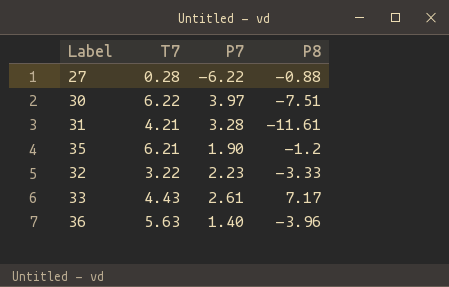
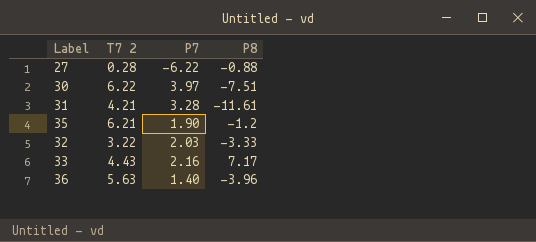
column name: T7 -> T7 2
32 | P7: 2.23 -> 2.03
33 | P7: 2.61 -> 2.16

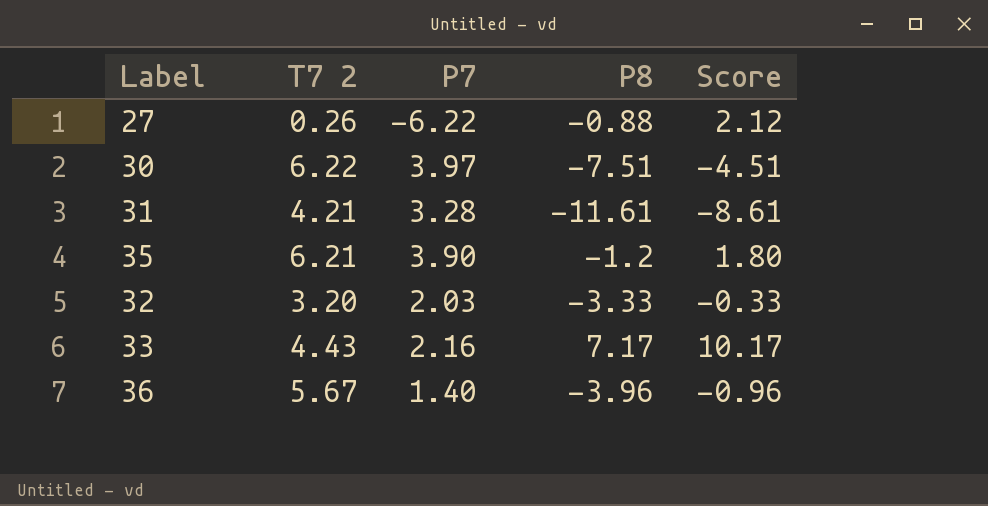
column Score | formula: none -> [P8] + 3
27 | T7 2: 0.28 -> 0.26
35 | P7: 1.90 -> 3.90
32 | T7 2: 3.22 -> 3.20
36 | T7 2: 5.63 -> 5.67

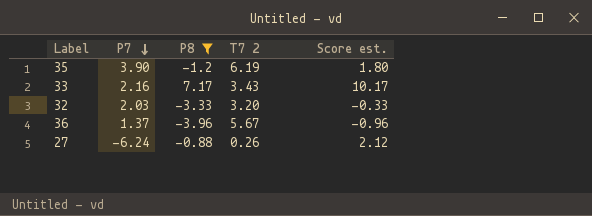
filter: none -> P8 >= -3.96
row order: none -> P7 descending
column T7 2 | position: 2 -> 4
column name: Score -> Score est.
35 | T7 2: 6.21 -> 6.19
33 | T7 2: 4.43 -> 3.43
36 | P7: 1.40 -> 1.37
27 | P7: -6.22 -> -6.24

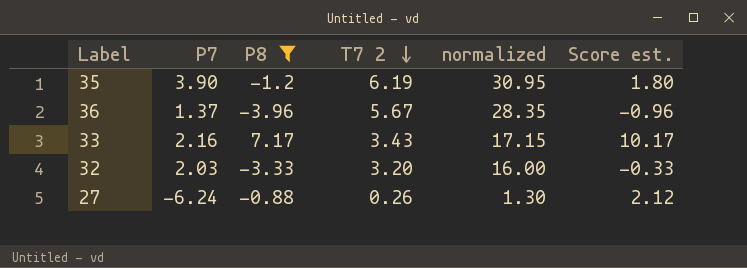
row order: P7 descending -> T7 2 descending
column normalized | formula: none -> [T7 2] * 5

